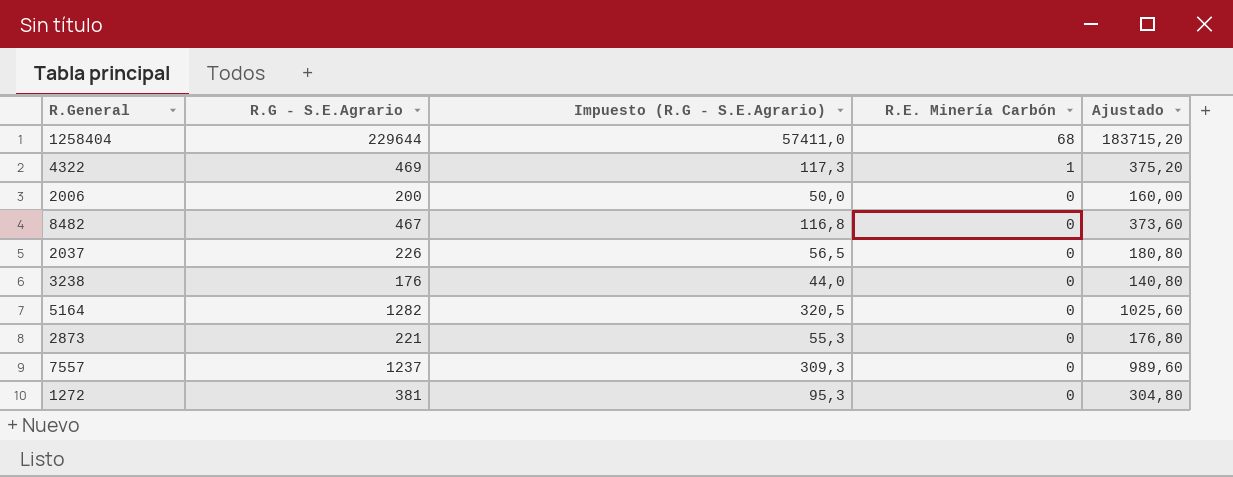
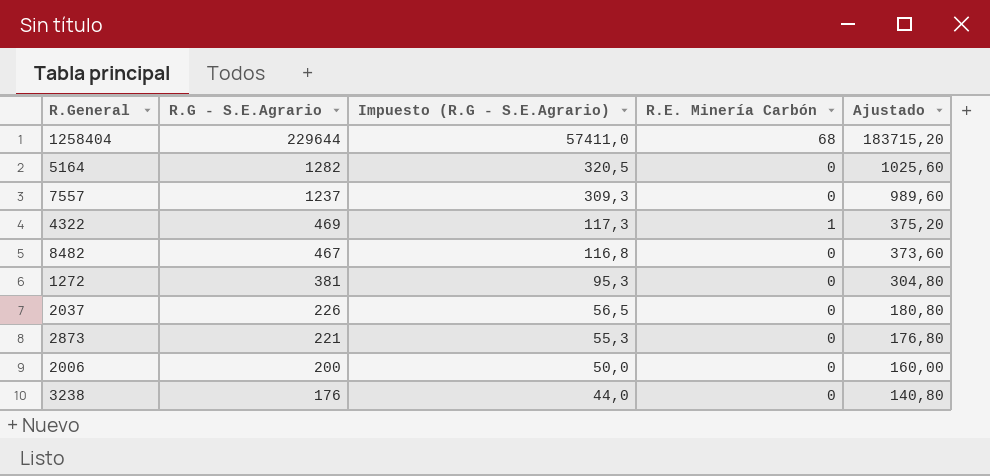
row order: R.E. Minería Carbón descending -> R.G - S.E.Agrario descending

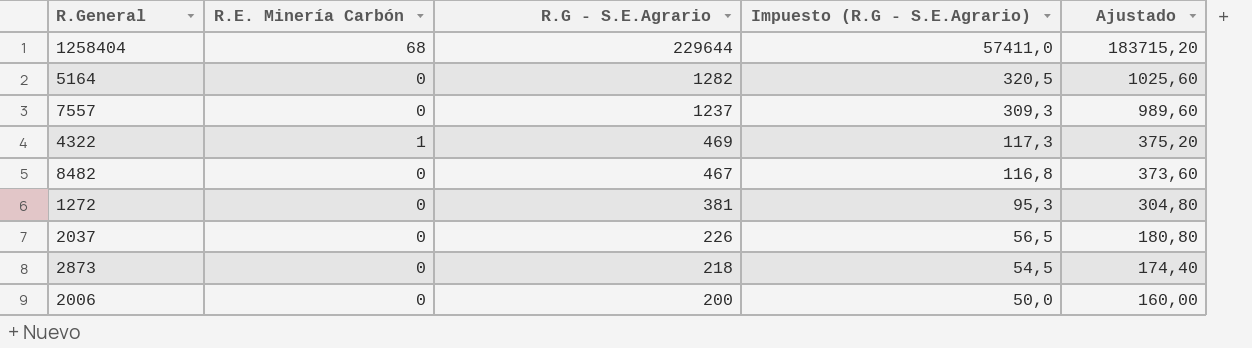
column R.E. Minería Carbón | position: 4 -> 2
row 3238: 176 | 44,0 | 0 | 140,80 -> none
2873 | R.G - S.E.Agrario: 221 -> 218
2873 | Impuesto (R.G - S.E.Agrario): 55,3 -> 54,5
2873 | Ajustado: 176,80 -> 174,40

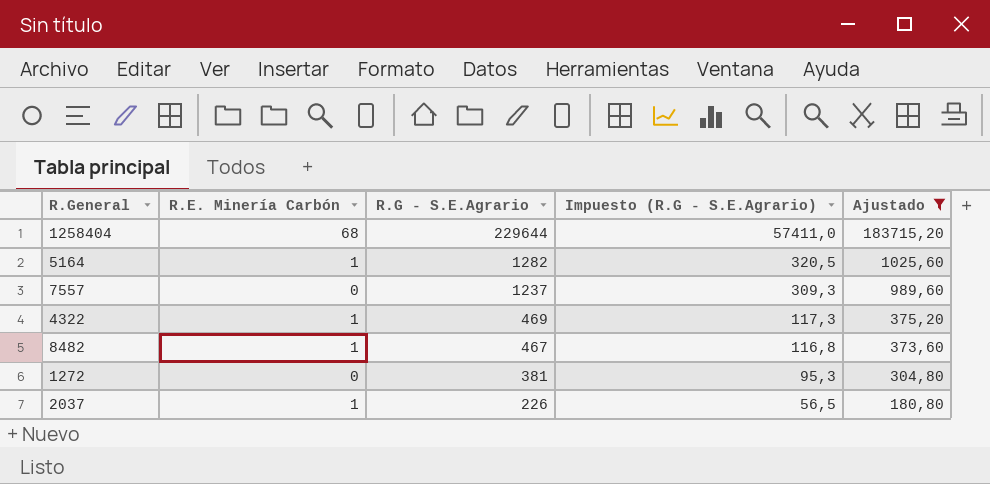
filter: none -> Ajustado >= 180,80
5164 | R.E. Minería Carbón: 0 -> 1
8482 | R.E. Minería Carbón: 0 -> 1
2037 | R.E. Minería Carbón: 0 -> 1

